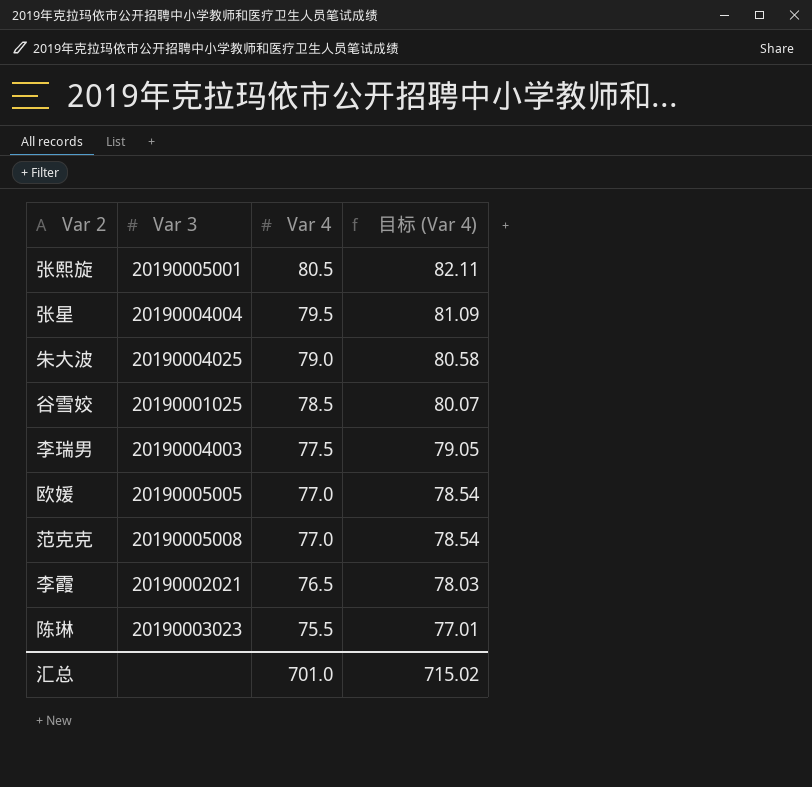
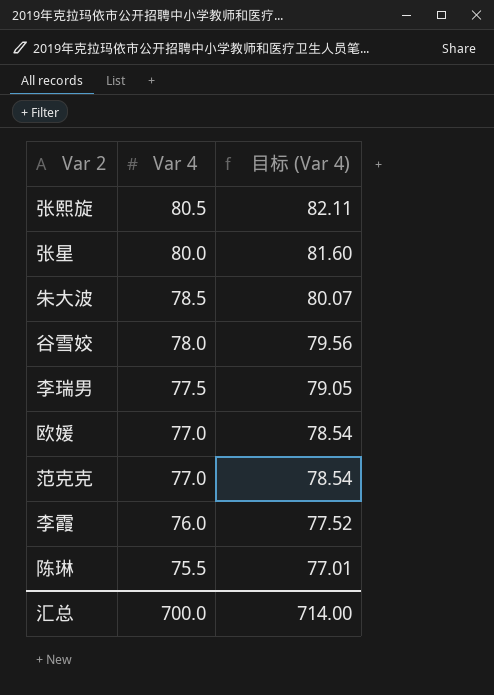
column Var 3 | position: 2 -> none
张星 | Var 4: 79.5 -> 80.0
张星 | 目标 (Var 4): 81.09 -> 81.60
朱大波 | Var 4: 79.0 -> 78.5
朱大波 | 目标 (Var 4): 80.58 -> 80.07
谷雪姣 | Var 4: 78.5 -> 78.0
谷雪姣 | 目标 (Var 4): 80.07 -> 79.56
李霞 | Var 4: 76.5 -> 76.0
李霞 | 目标 (Var 4): 78.03 -> 77.52
汇总 | Var 4: 701.0 -> 700.0
汇总 | 目标 (Var 4): 715.02 -> 714.00

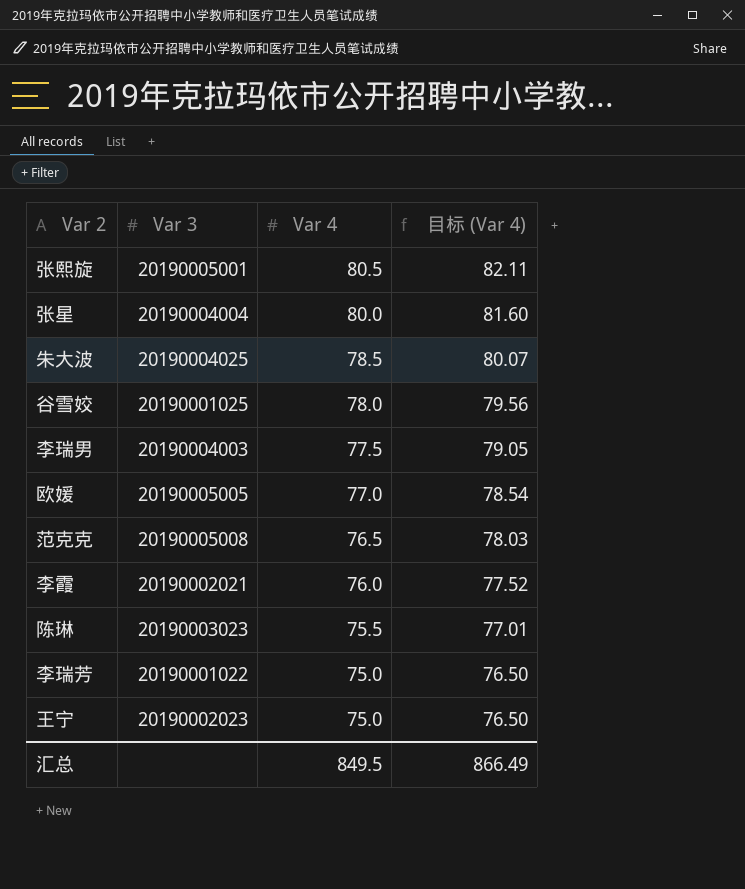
column Var 3 | position: none -> 2
范克克 | Var 4: 77.0 -> 76.5
范克克 | 目标 (Var 4): 78.54 -> 78.03
row 李瑞芳: none -> 20190001022 | 75.0 | 76.50
row 王宁: none -> 20190002023 | 75.0 | 76.50
汇总 | Var 4: 700.0 -> 849.5
汇总 | 目标 (Var 4): 714.00 -> 866.49

